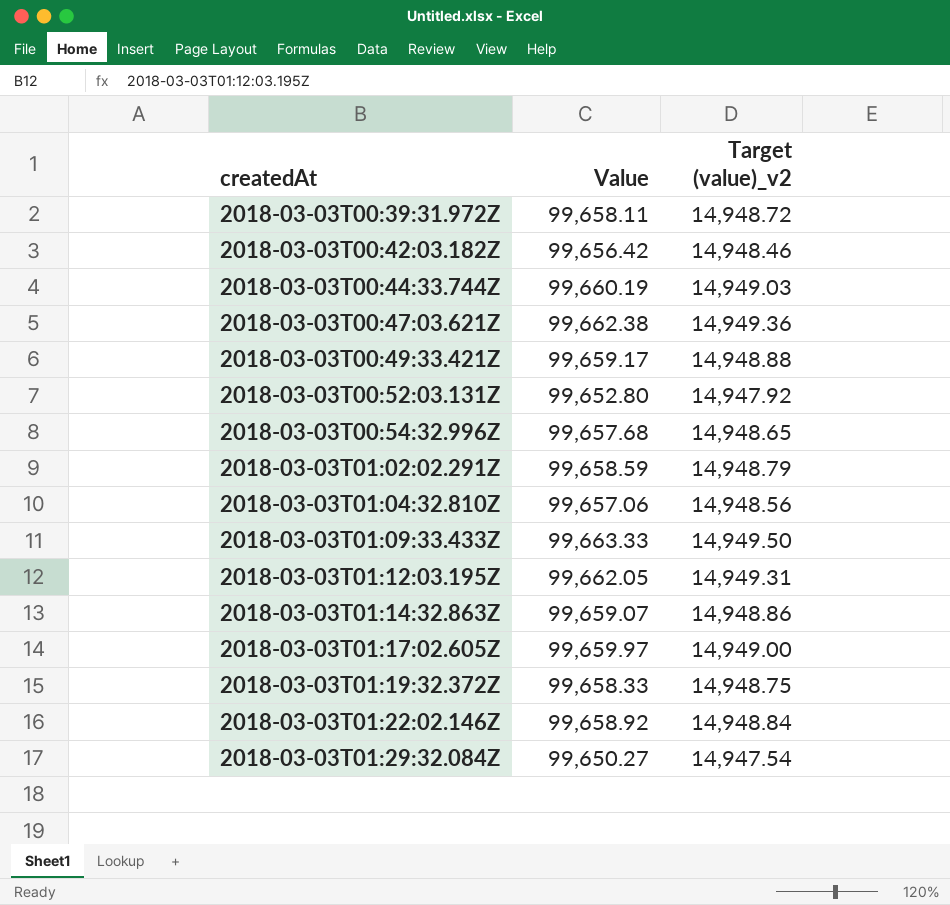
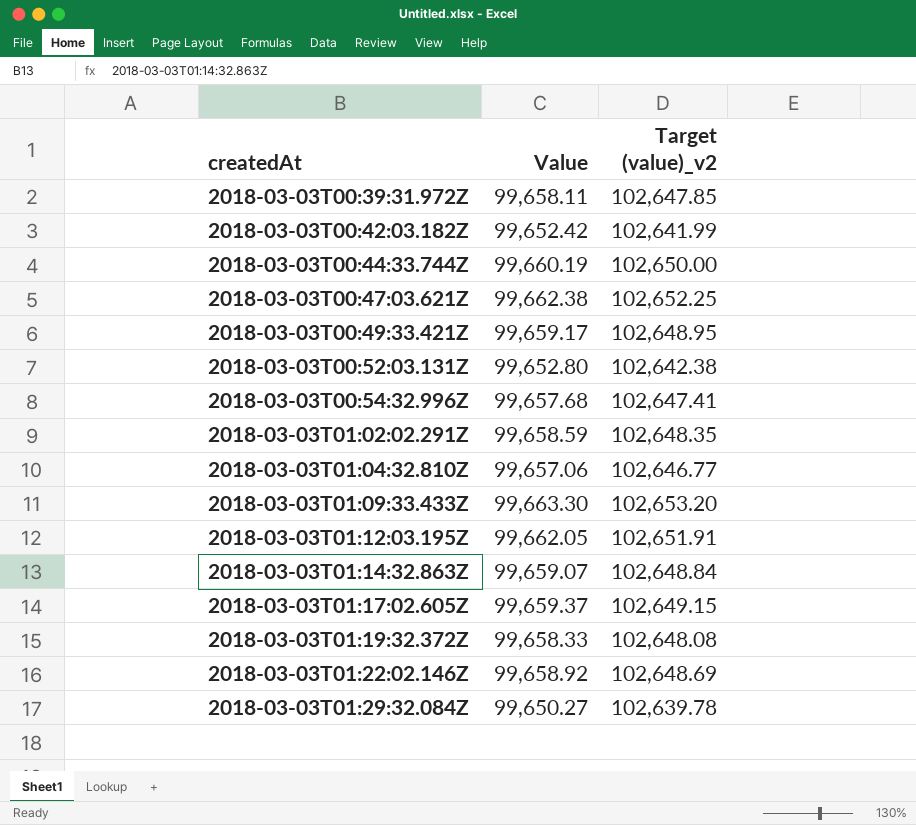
column Target (value)_v2 | formula: [Value] * 0.15 -> [Value] * 1.03
2018-03-03T00:42:03.182Z | Value: 99,656.42 -> 99,652.42
2018-03-03T01:09:33.433Z | Value: 99,663.33 -> 99,663.30
2018-03-03T01:17:02.605Z | Value: 99,659.97 -> 99,659.37

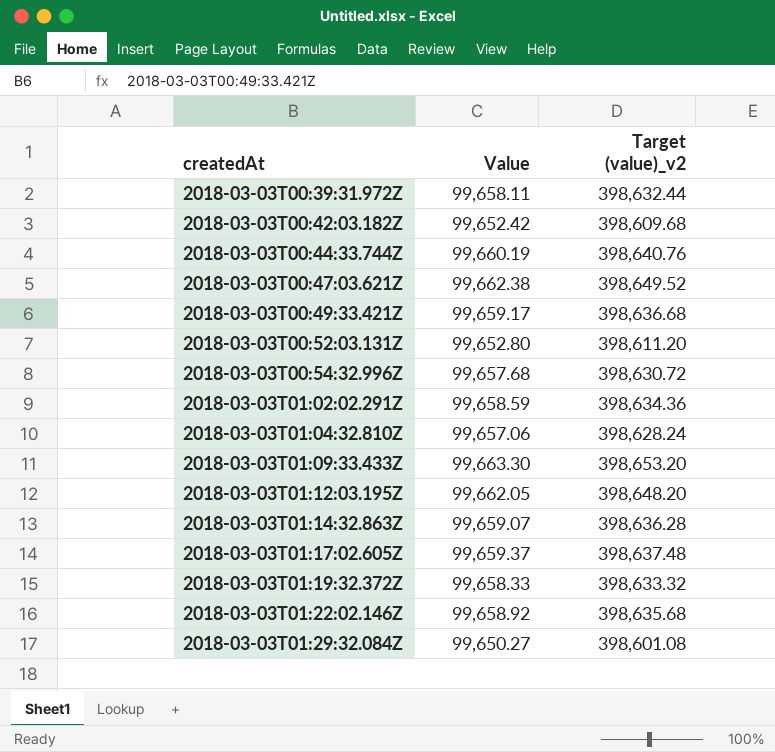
column Target (value)_v2 | formula: [Value] * 1.03 -> [Value] * 4

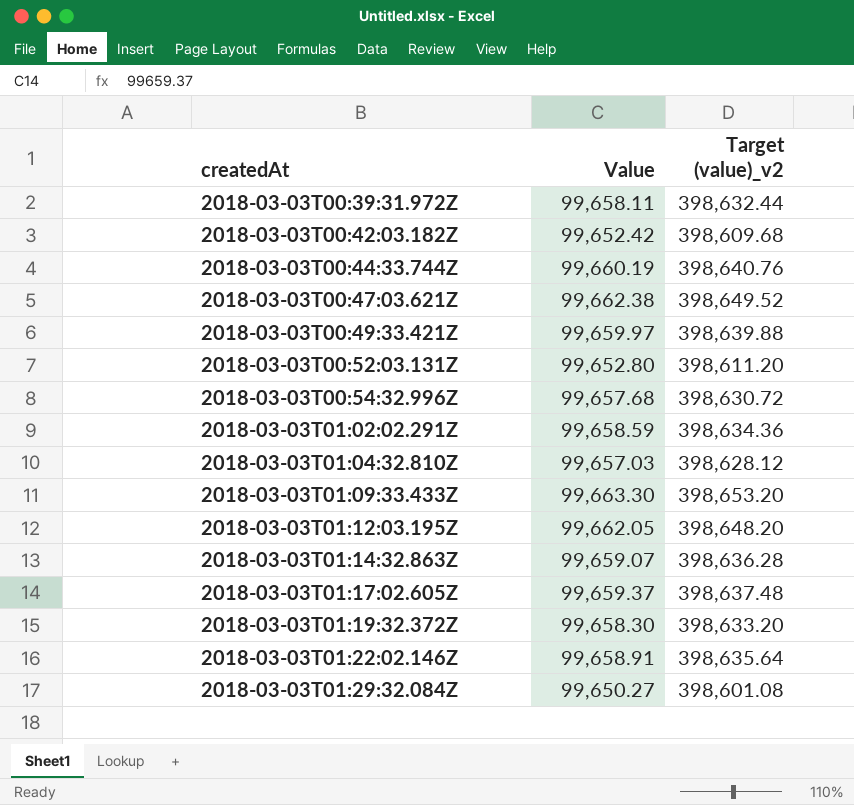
2018-03-03T00:49:33.421Z | Value: 99,659.17 -> 99,659.97
2018-03-03T00:49:33.421Z | Target (value)_v2: 398,636.68 -> 398,639.88
2018-03-03T01:04:32.810Z | Value: 99,657.06 -> 99,657.03
2018-03-03T01:04:32.810Z | Target (value)_v2: 398,628.24 -> 398,628.12
2018-03-03T01:19:32.372Z | Value: 99,658.33 -> 99,658.30
2018-03-03T01:19:32.372Z | Target (value)_v2: 398,633.32 -> 398,633.20
2018-03-03T01:22:02.146Z | Value: 99,658.92 -> 99,658.91
2018-03-03T01:22:02.146Z | Target (value)_v2: 398,635.68 -> 398,635.64

